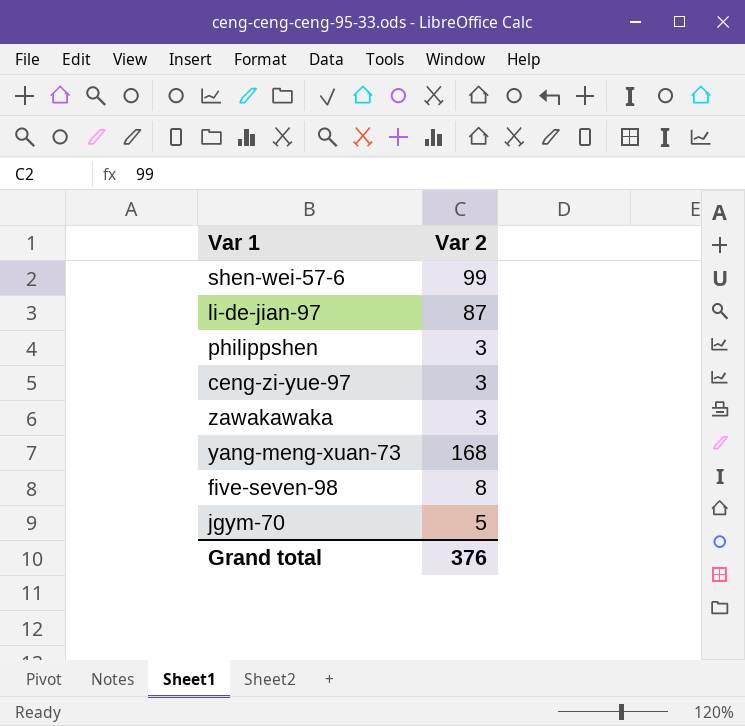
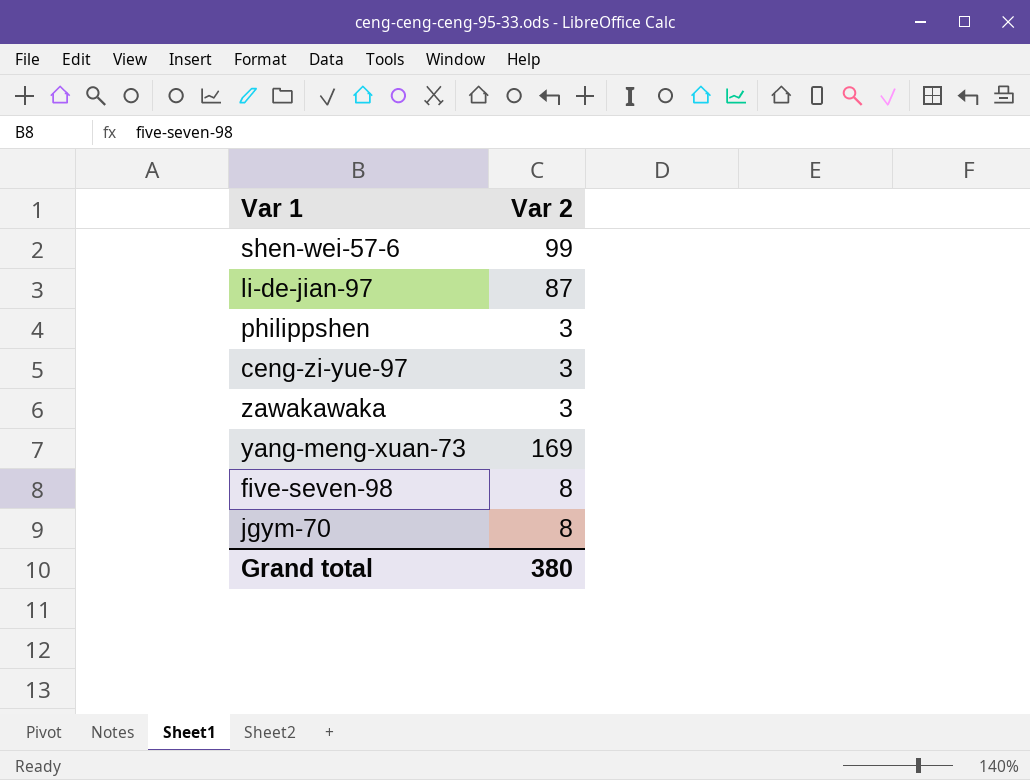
yang-meng-xuan-73 | Var 2: 168 -> 169
jgym-70 | Var 2: 5 -> 8
Grand total | Var 2: 376 -> 380

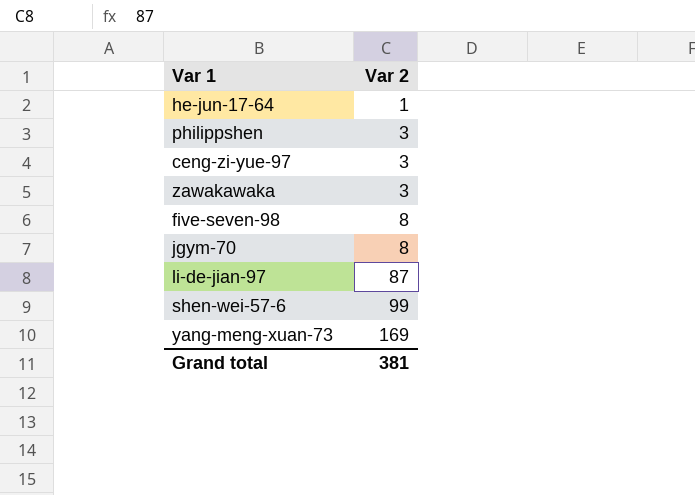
row order: none -> Var 2 ascending
row he-jun-17-64: none -> 1
Grand total | Var 2: 380 -> 381

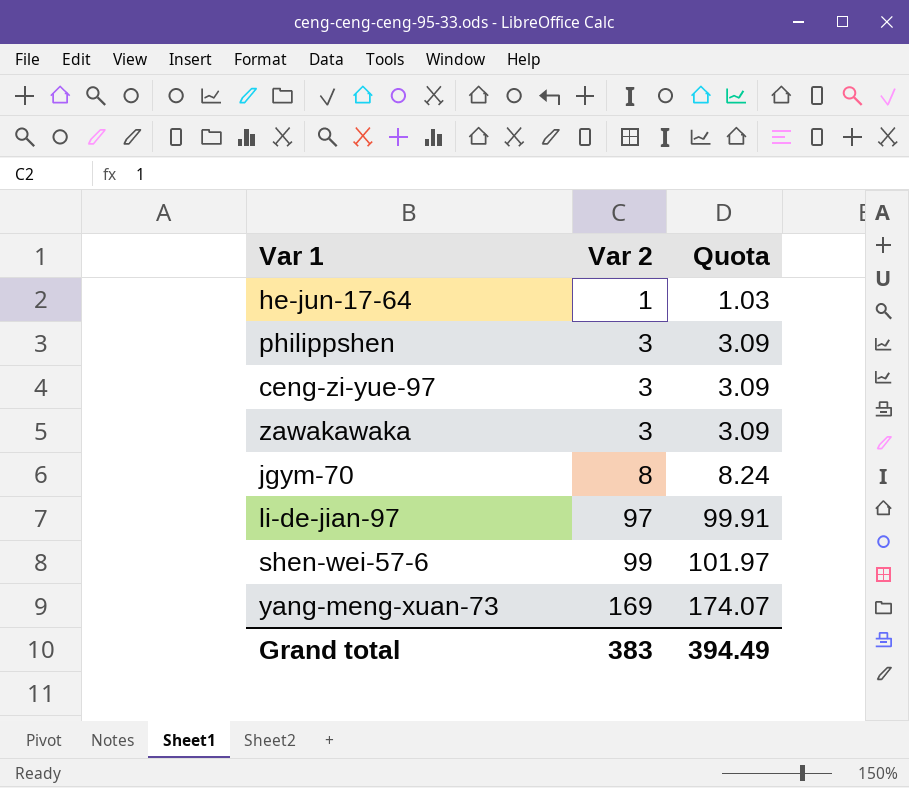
column Quota | formula: none -> [Var 2] * 1.03
row five-seven-98: 8 -> none
li-de-jian-97 | Var 2: 87 -> 97
Grand total | Var 2: 381 -> 383

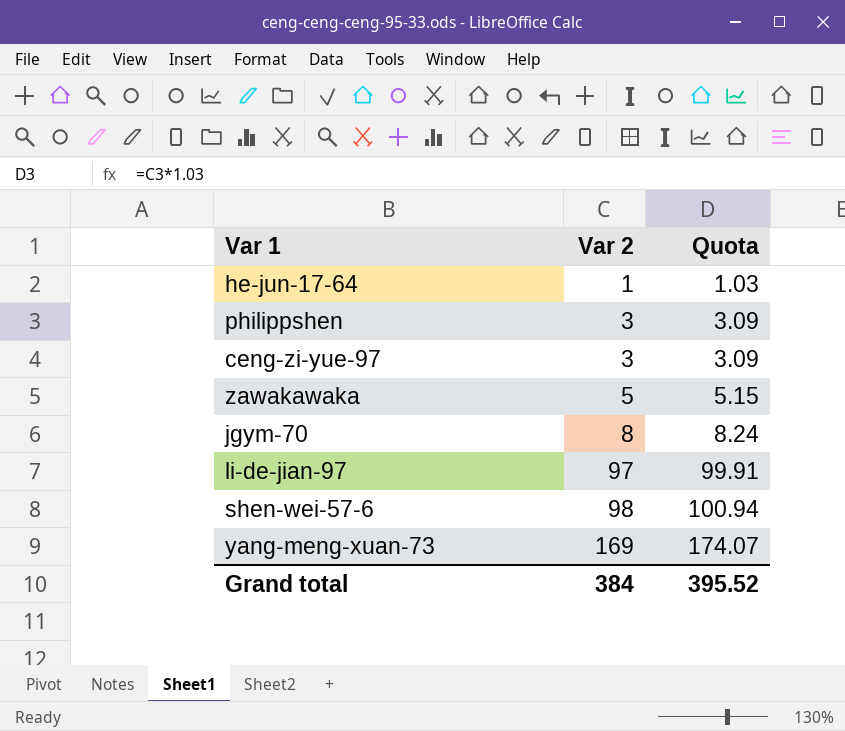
zawakawaka | Var 2: 3 -> 5
zawakawaka | Quota: 3.09 -> 5.15
shen-wei-57-6 | Var 2: 99 -> 98
shen-wei-57-6 | Quota: 101.97 -> 100.94
Grand total | Var 2: 383 -> 384
Grand total | Quota: 394.49 -> 395.52

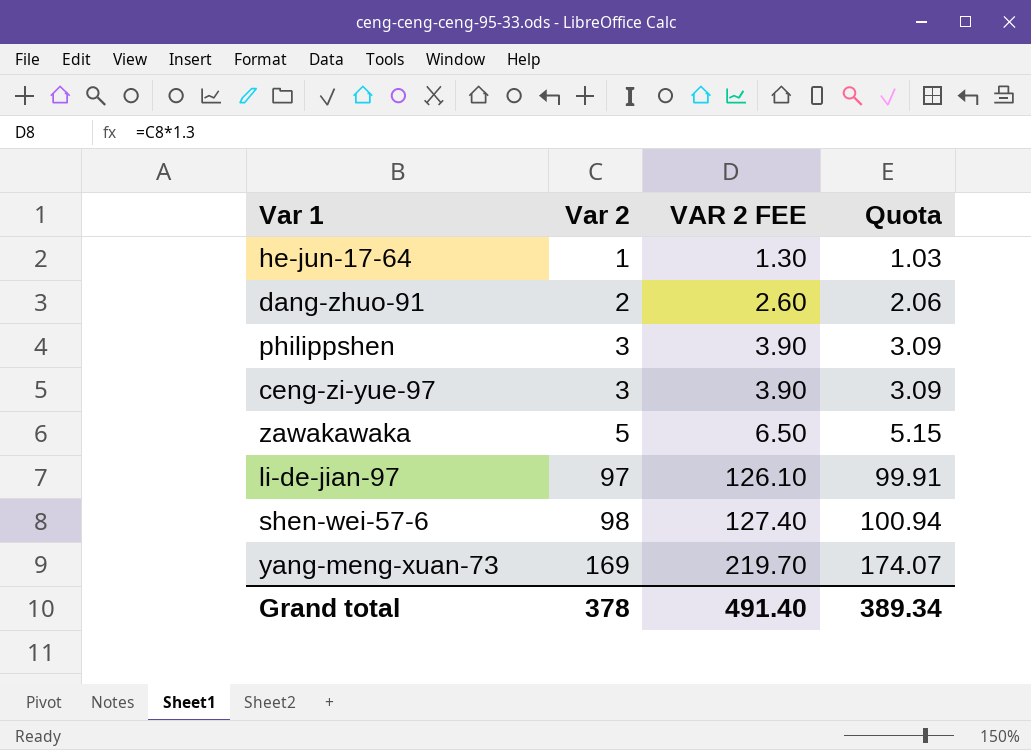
column VAR 2 FEE | formula: none -> [Var 2] * 1.3
row jgym-70: 8 | 8.24 -> none
row dang-zhuo-91: none -> 2 | 2.60 | 2.06
Grand total | Var 2: 384 -> 378
Grand total | Quota: 395.52 -> 389.34

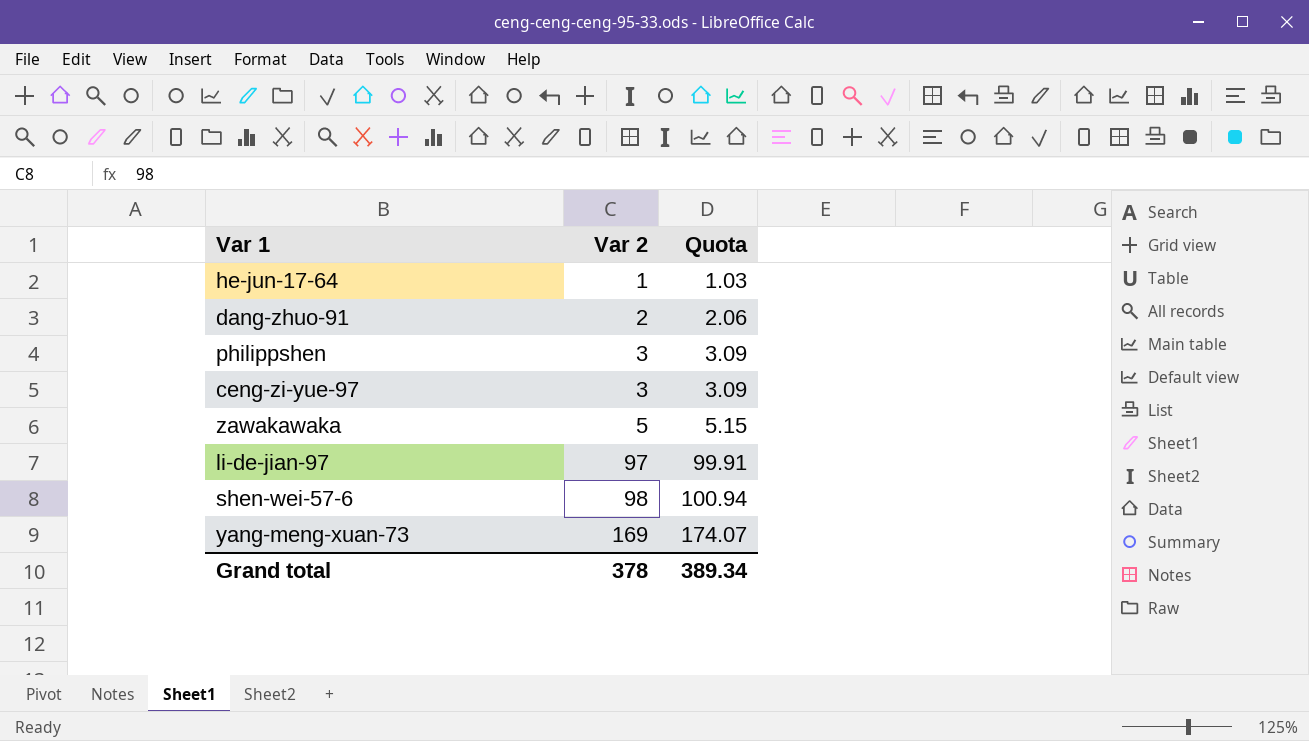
column VAR 2 FEE | formula: [Var 2] * 1.3 -> none

